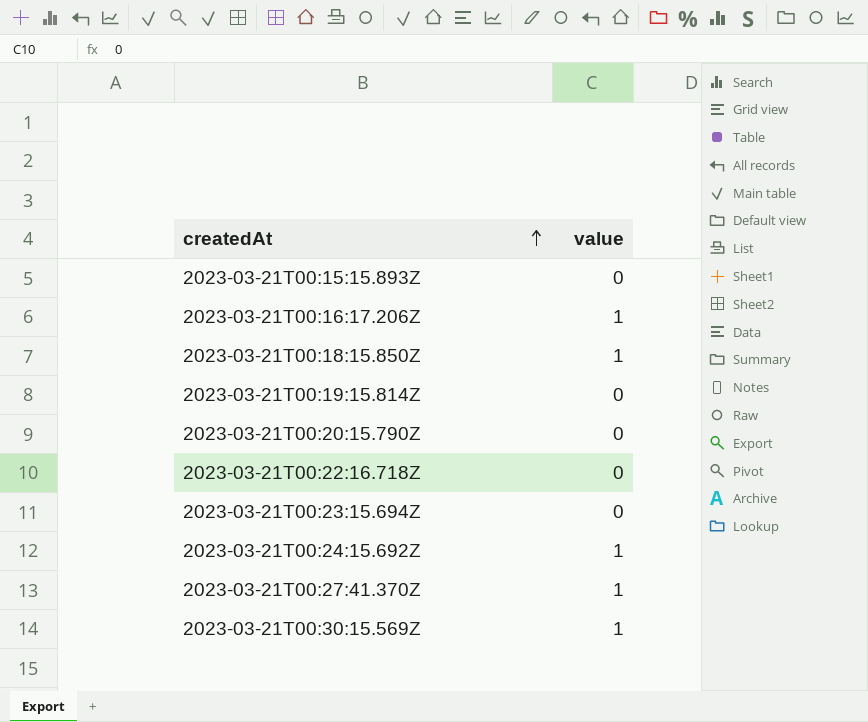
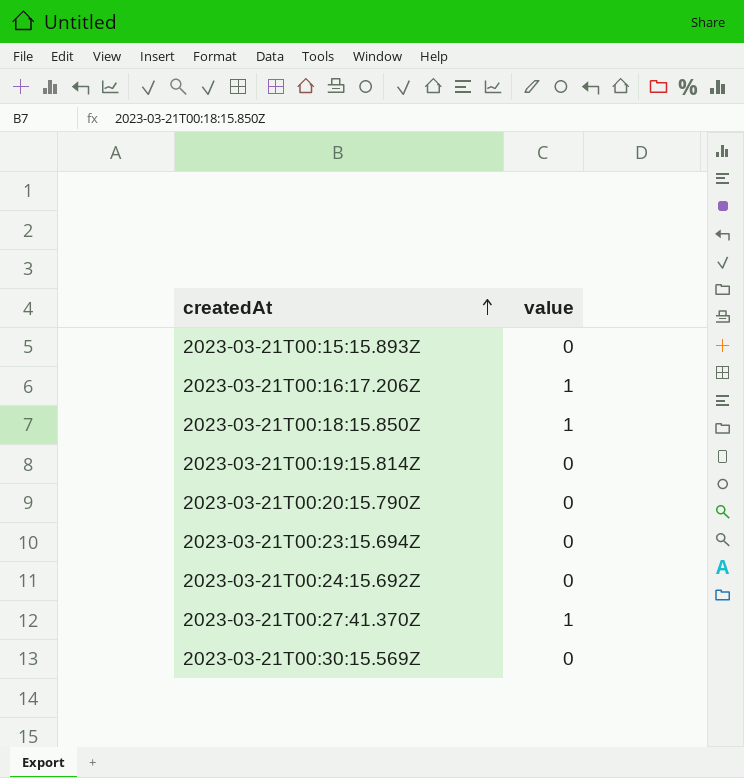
row 2023-03-21T00:22:16.718Z: 0 -> none
2023-03-21T00:24:15.692Z | value: 1 -> 0
2023-03-21T00:30:15.569Z | value: 1 -> 0

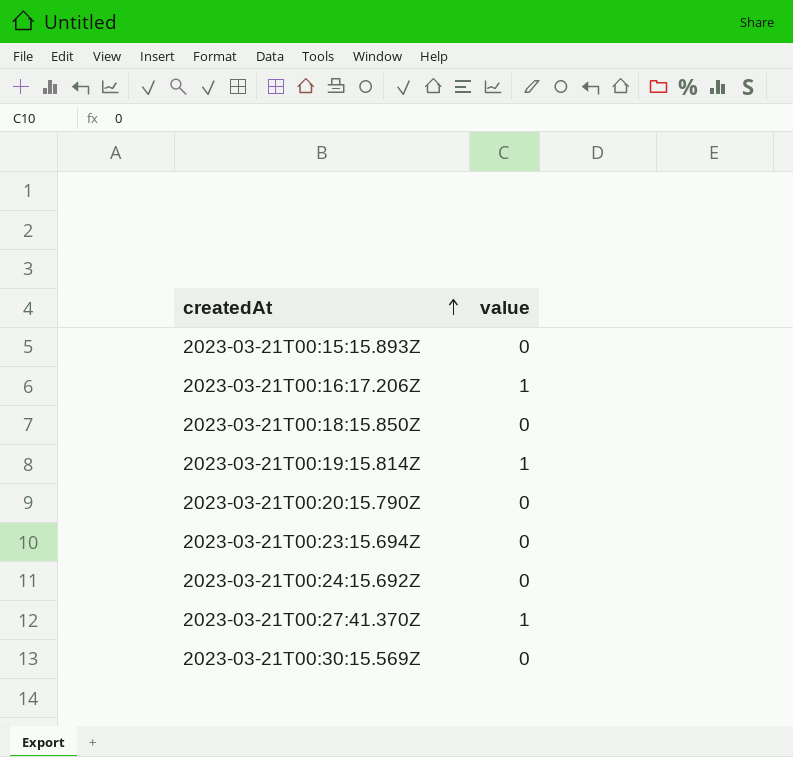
2023-03-21T00:18:15.850Z | value: 1 -> 0
2023-03-21T00:19:15.814Z | value: 0 -> 1

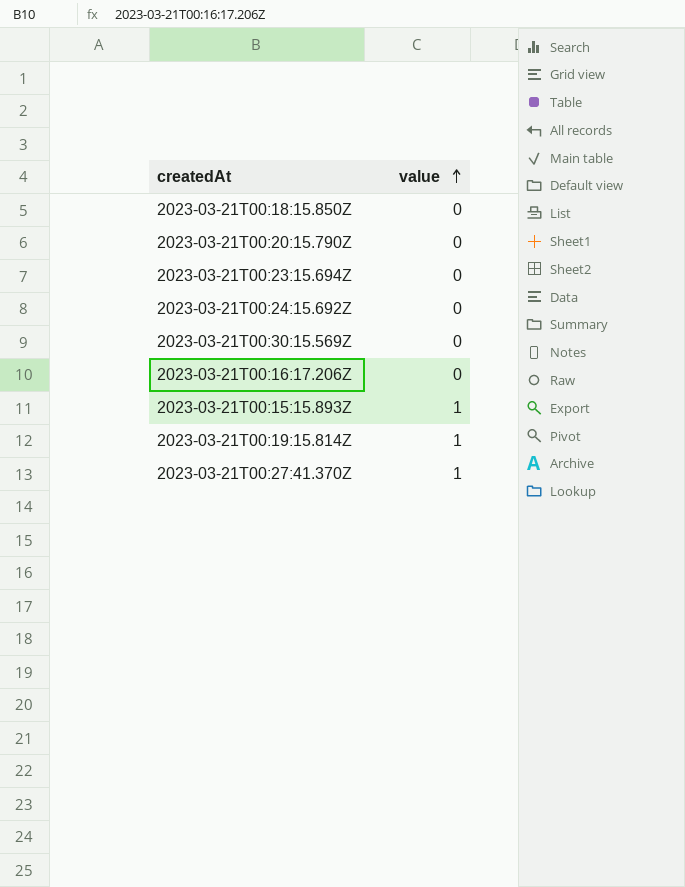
row order: createdAt ascending -> value ascending
2023-03-21T00:16:17.206Z | value: 1 -> 0
2023-03-21T00:15:15.893Z | value: 0 -> 1

